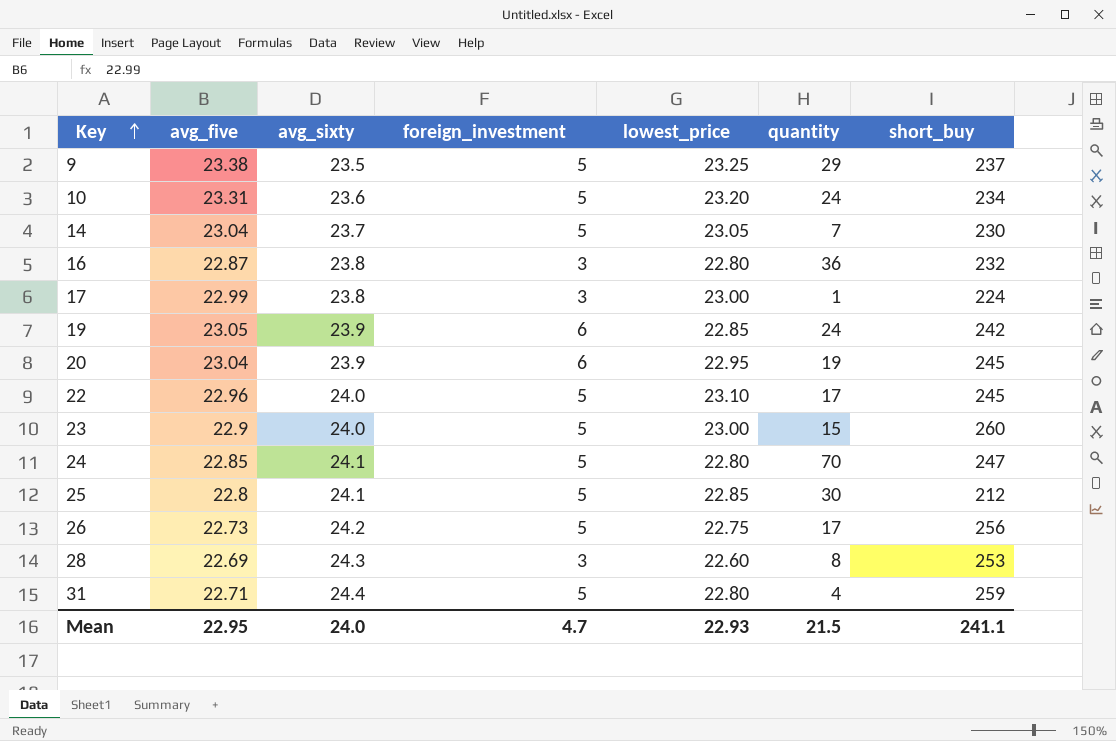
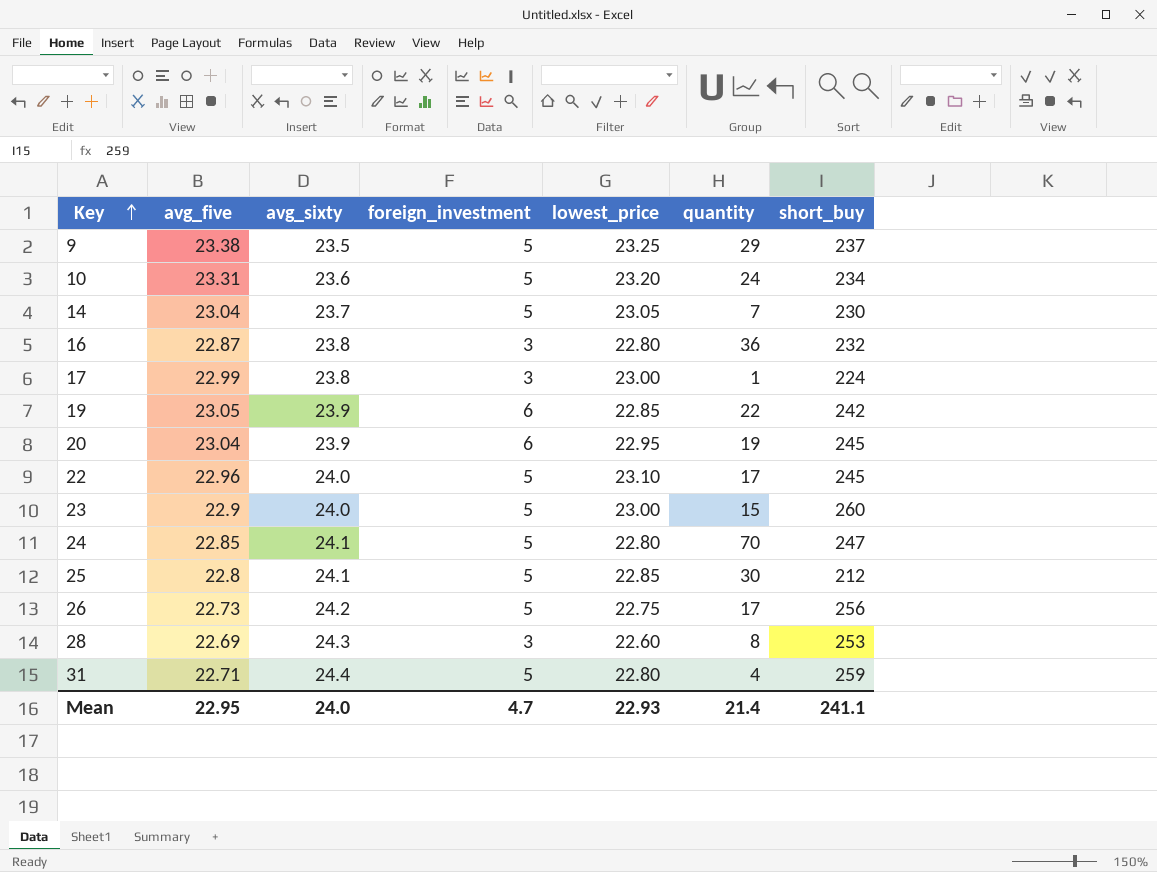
19 | quantity: 24 -> 22
Mean | quantity: 21.5 -> 21.4

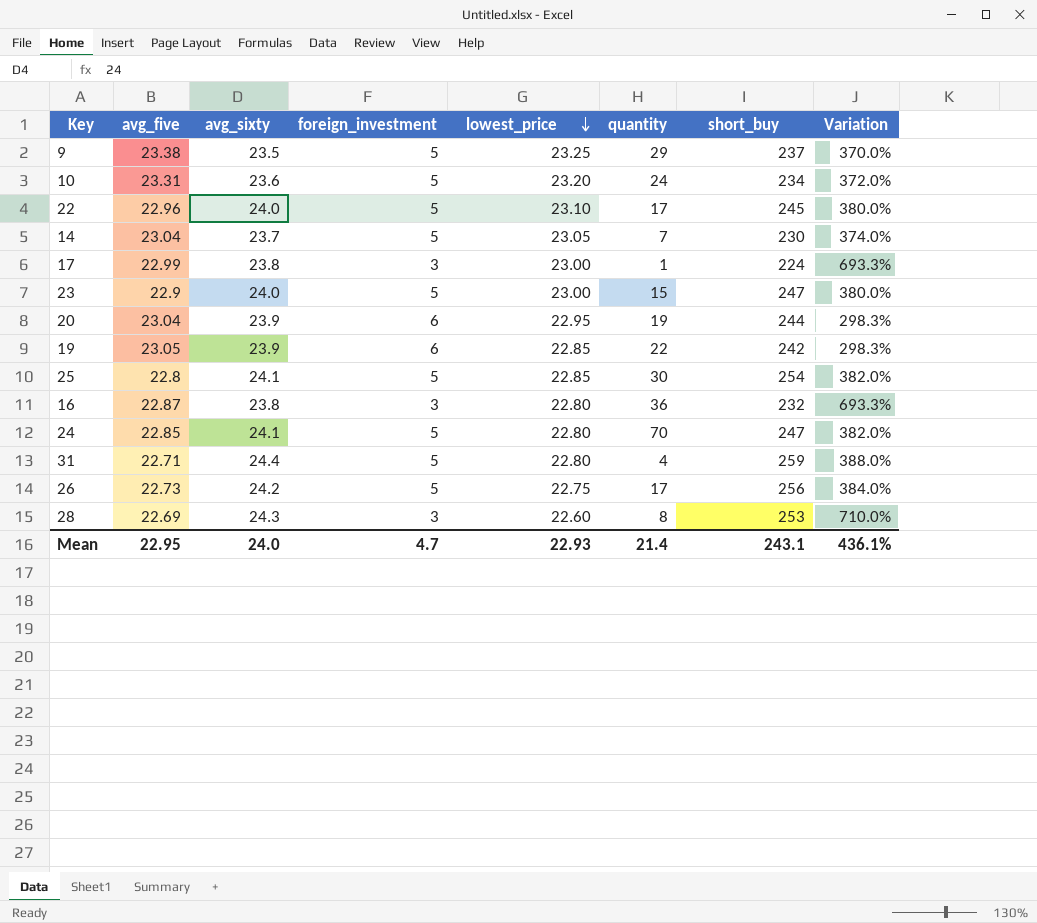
row order: Key ascending -> lowest_price descending
column Variation | formula: none -> ([avg_sixty] - [foreign_investment]) / [foreign_investment]
23 | short_buy: 260 -> 247
20 | short_buy: 245 -> 244
25 | short_buy: 212 -> 254
Mean | short_buy: 241.1 -> 243.1

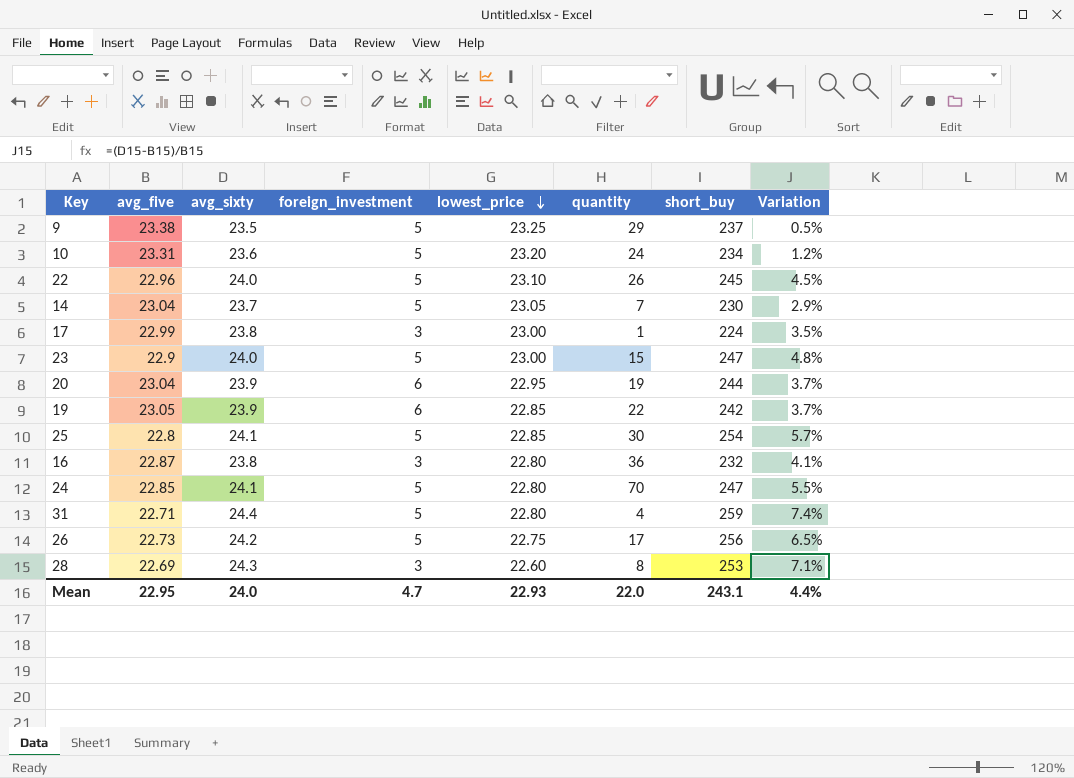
column Variation | formula: ([avg_sixty] - [foreign_investment]) / [foreign_investment] -> ([avg_sixty] - [avg_five]) / [avg_five]
22 | quantity: 17 -> 26
Mean | quantity: 21.4 -> 22.0
Mean | Variation: 436.1% -> 4.4%

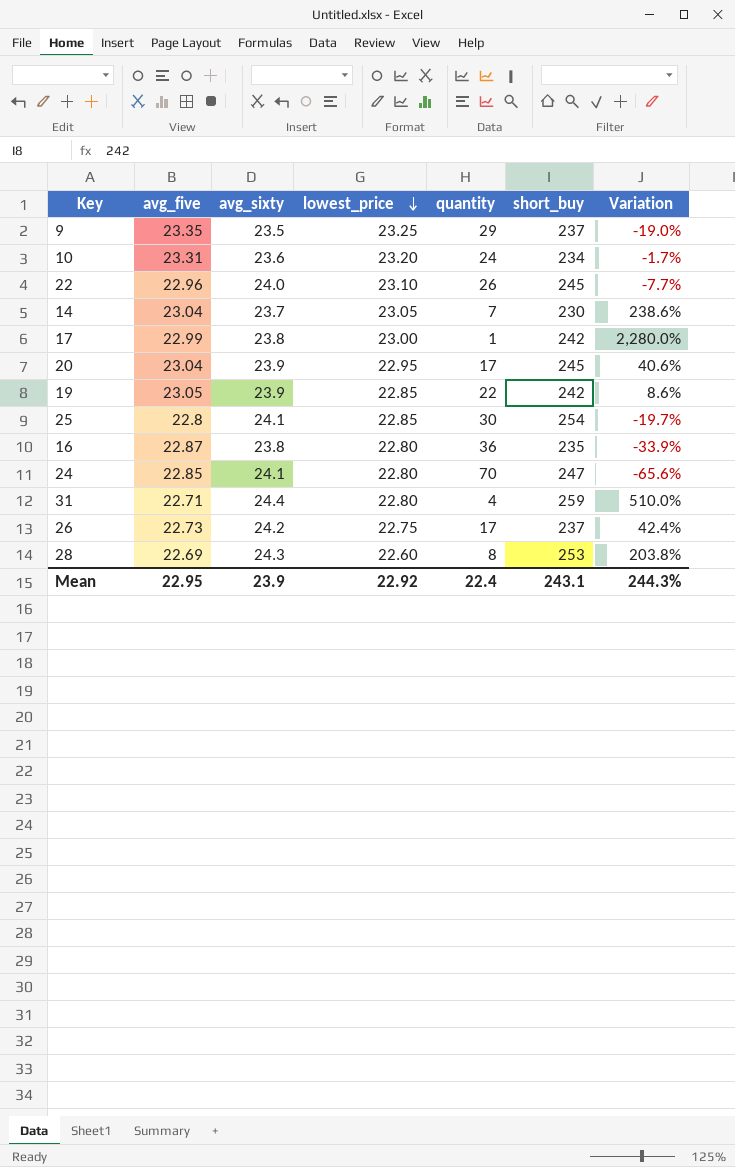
column foreign_investment | position: 4 -> none
column Variation | formula: ([avg_sixty] - [avg_five]) / [avg_five] -> ([avg_sixty] - [quantity]) / [quantity]
row 23: 22.9 | 24.0 | 5 | 23.00 | 15 | 247 | 4.8% -> none
9 | avg_five: 23.38 -> 23.35
17 | short_buy: 224 -> 242
20 | quantity: 19 -> 17
20 | short_buy: 244 -> 245
16 | short_buy: 232 -> 235
26 | short_buy: 256 -> 237
Mean | avg_sixty: 24.0 -> 23.9
Mean | lowest_price: 22.93 -> 22.92
Mean | quantity: 22.0 -> 22.4
Mean | Variation: 4.4% -> 244.3%

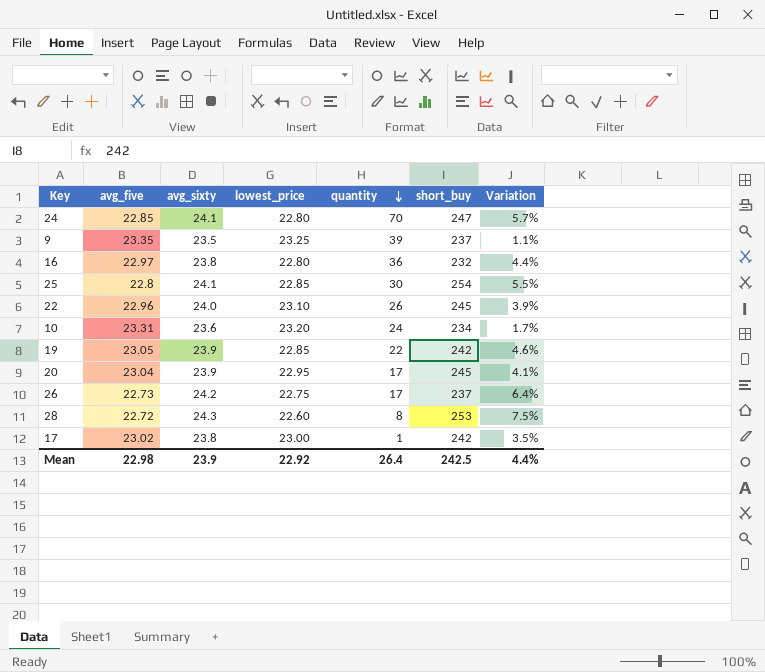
row order: lowest_price descending -> quantity descending
column Variation | formula: ([avg_sixty] - [quantity]) / [quantity] -> ([avg_sixty] - [lowest_price]) / [lowest_price]
row 14: 23.04 | 23.7 | 23.05 | 7 | 230 | 238.6% -> none
row 31: 22.71 | 24.4 | 22.80 | 4 | 259 | 510.0% -> none
9 | quantity: 29 -> 39
16 | avg_five: 22.87 -> 22.97
16 | short_buy: 235 -> 232
28 | avg_five: 22.69 -> 22.72
17 | avg_five: 22.99 -> 23.02
Mean | avg_five: 22.95 -> 22.98
Mean | quantity: 22.4 -> 26.4
Mean | short_buy: 243.1 -> 242.5
Mean | Variation: 244.3% -> 4.4%

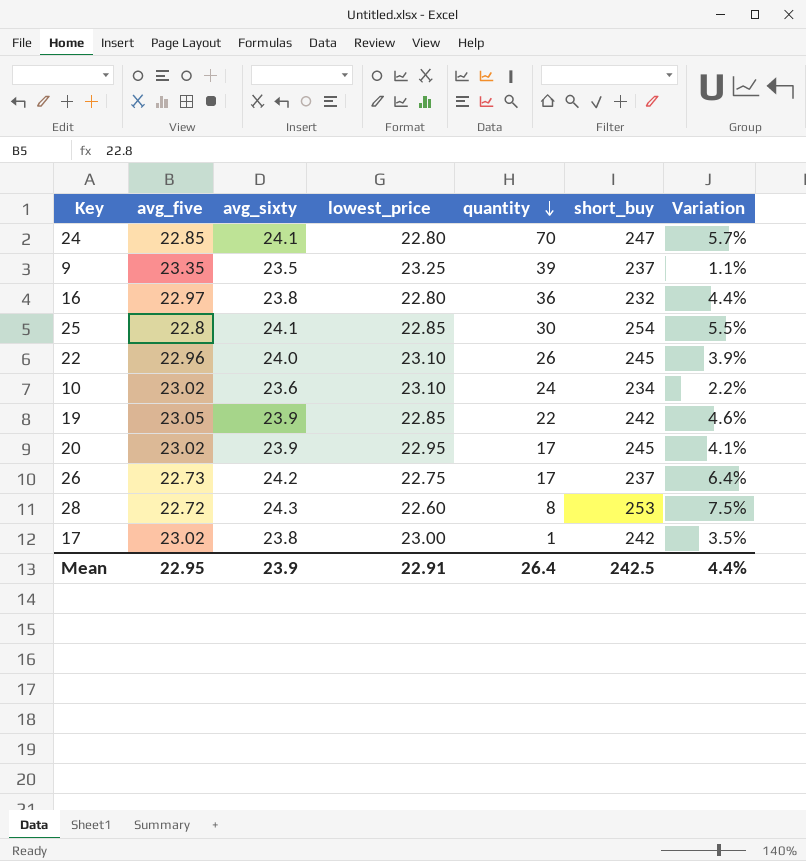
10 | avg_five: 23.31 -> 23.02
10 | lowest_price: 23.20 -> 23.10
10 | Variation: 1.7% -> 2.2%
20 | avg_five: 23.04 -> 23.02
Mean | avg_five: 22.98 -> 22.95
Mean | lowest_price: 22.92 -> 22.91

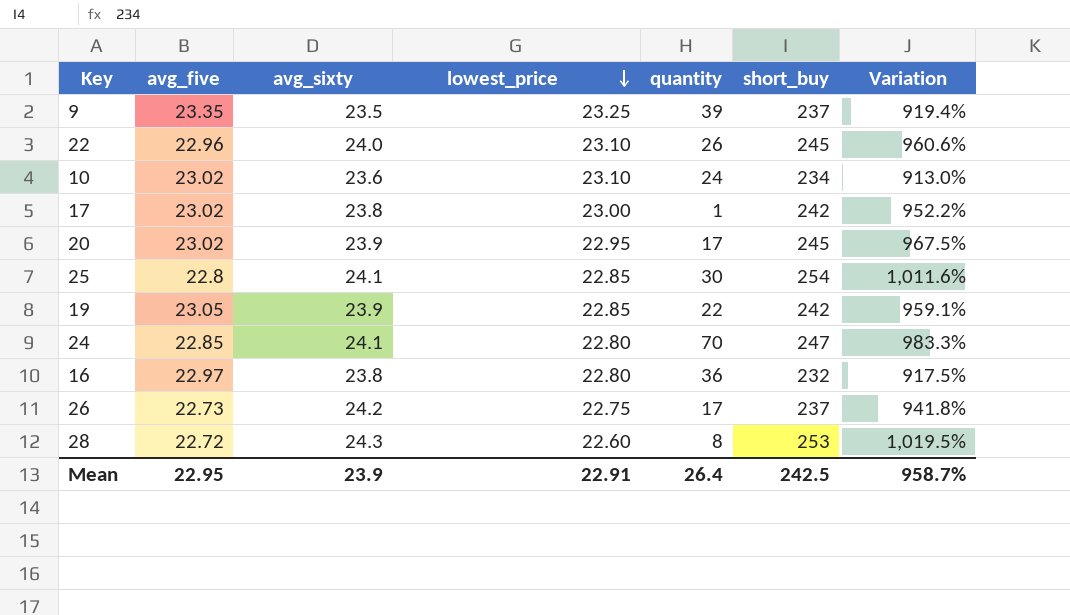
row order: quantity descending -> lowest_price descending
column Variation | formula: ([avg_sixty] - [lowest_price]) / [lowest_price] -> ([short_buy] - [lowest_price]) / [lowest_price]
Mean | Variation: 4.4% -> 958.7%

